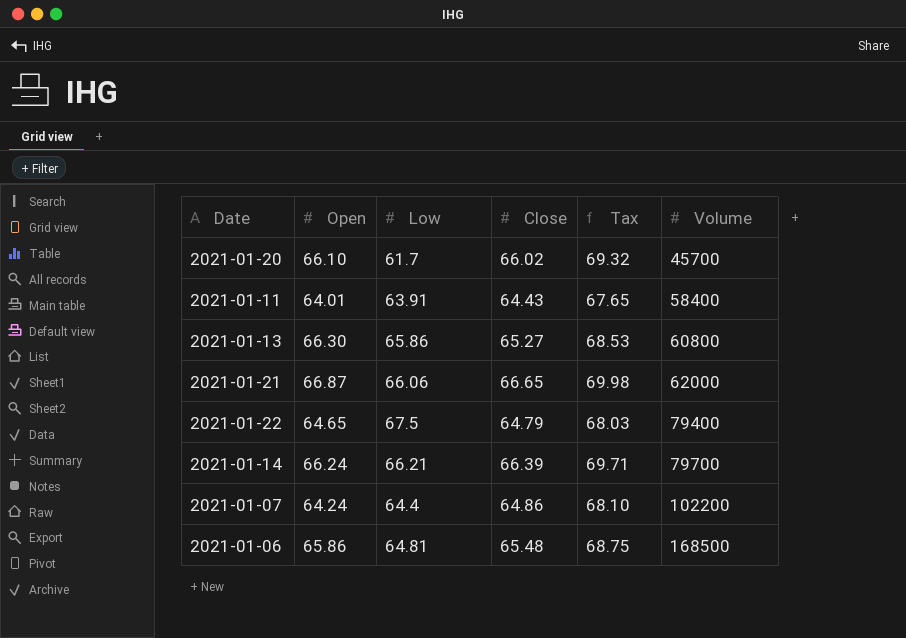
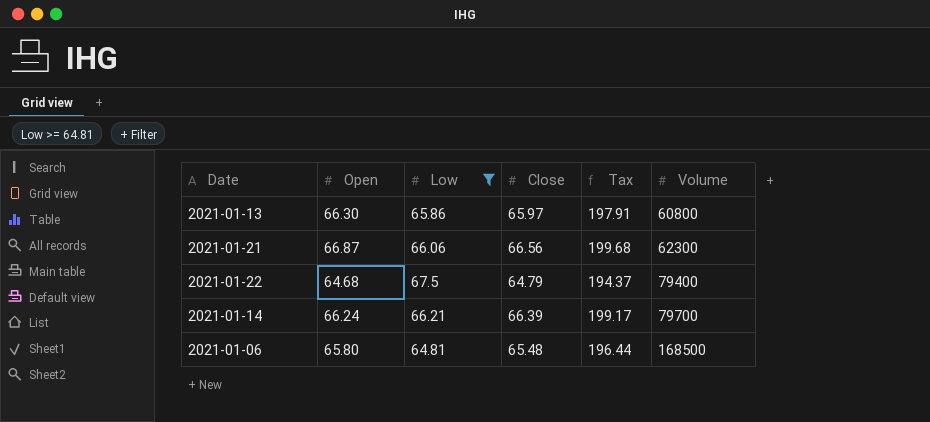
filter: none -> Low >= 64.81
column Tax | formula: [Close] * 1.05 -> [Close] * 3
2021-01-13 | Close: 65.27 -> 65.97
2021-01-21 | Close: 66.65 -> 66.56
2021-01-21 | Volume: 62000 -> 62300
2021-01-22 | Open: 64.65 -> 64.68
2021-01-06 | Open: 65.86 -> 65.80

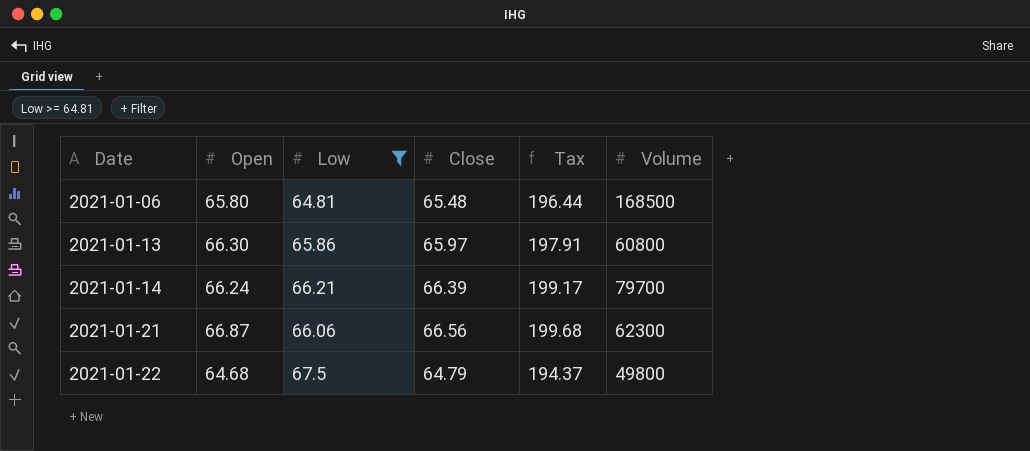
row order: Volume ascending -> Date ascending
2021-01-22 | Volume: 79400 -> 49800

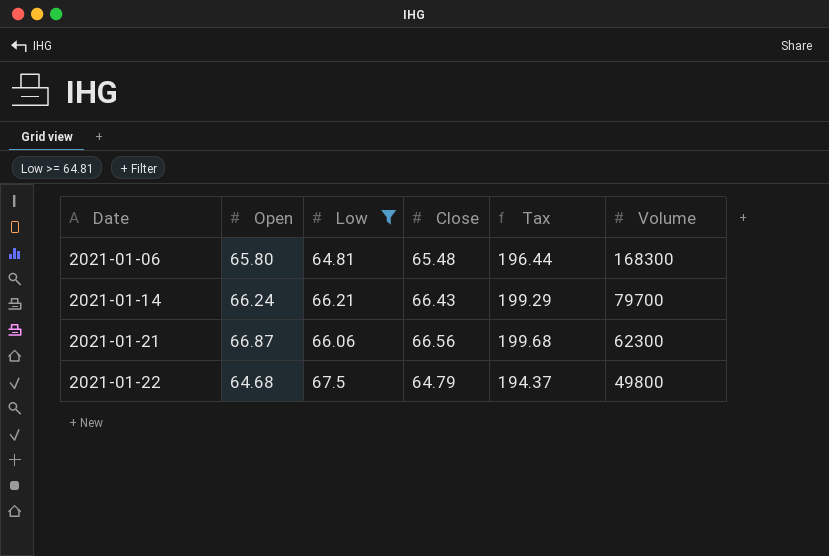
row 2021-01-13: 66.30 | 65.86 | 65.97 | 197.91 | 60800 -> none
2021-01-06 | Volume: 168500 -> 168300
2021-01-14 | Close: 66.39 -> 66.43
2021-01-14 | Tax: 199.17 -> 199.29

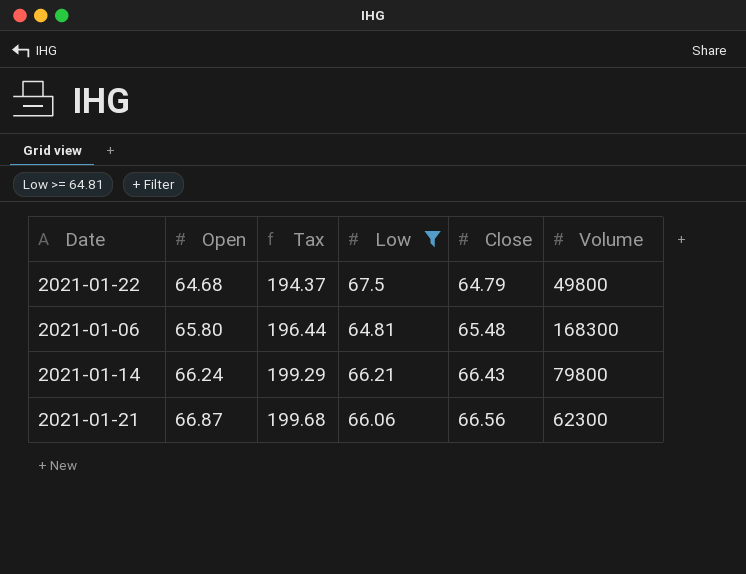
row order: Date ascending -> Open ascending
column Tax | position: 5 -> 3
2021-01-14 | Volume: 79700 -> 79800

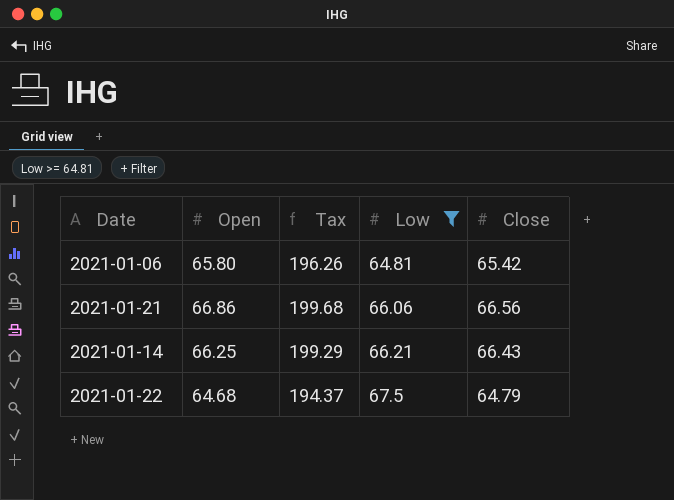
row order: Open ascending -> Low ascending
column Volume | position: 6 -> none
2021-01-06 | Tax: 196.44 -> 196.26
2021-01-06 | Close: 65.48 -> 65.42
2021-01-21 | Open: 66.87 -> 66.86
2021-01-14 | Open: 66.24 -> 66.25

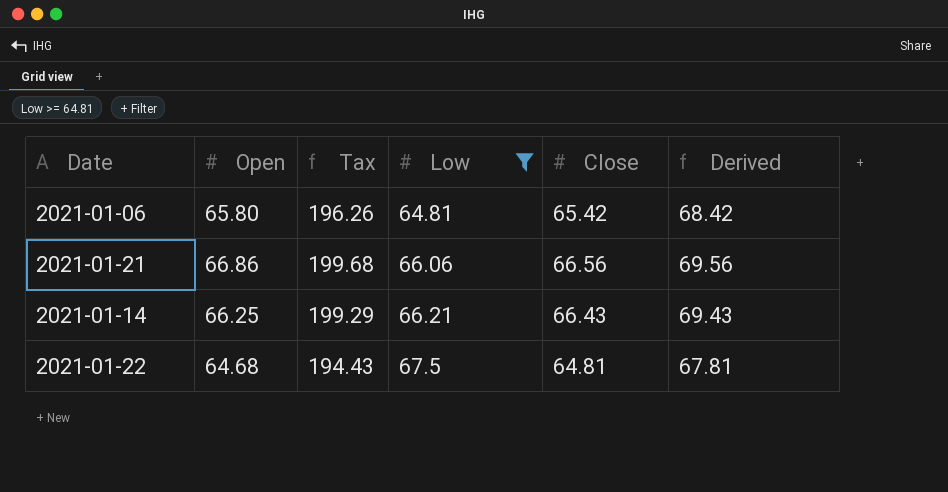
column Derived | formula: none -> [Close] + 3
2021-01-22 | Tax: 194.37 -> 194.43
2021-01-22 | Close: 64.79 -> 64.81

